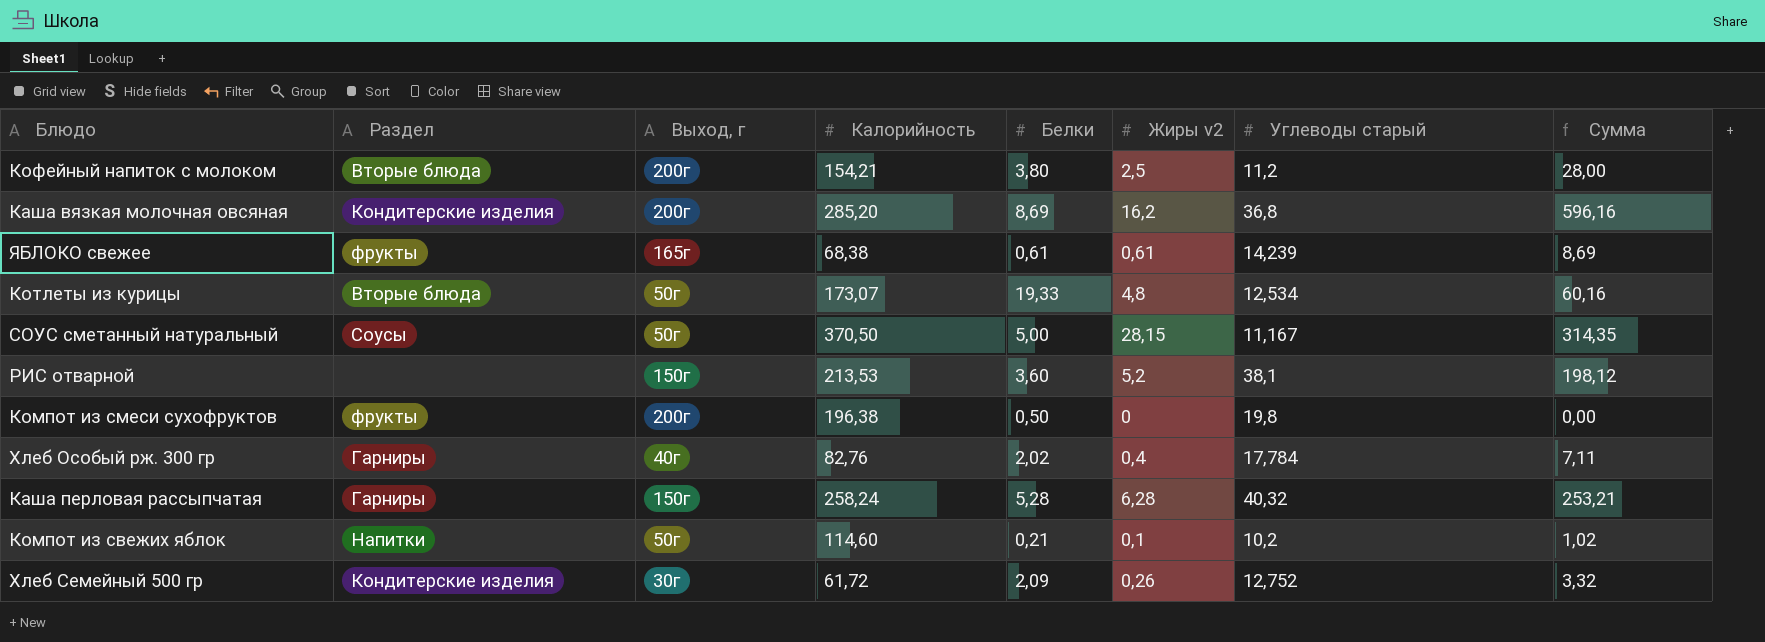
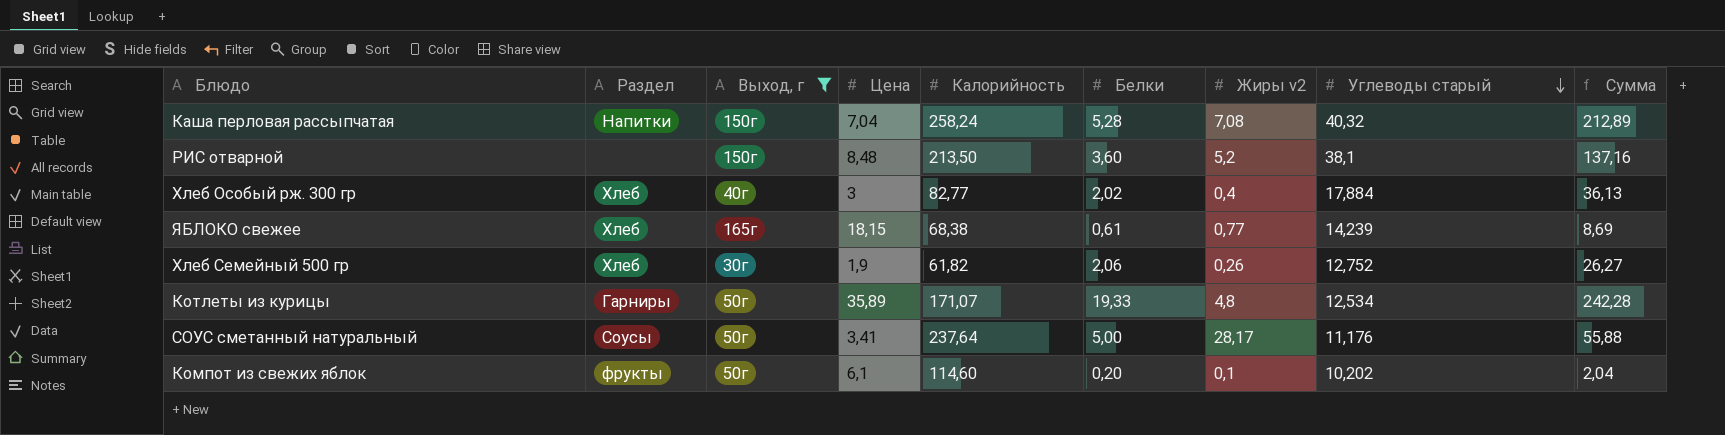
filter: none -> Выход, г != 200г
row order: none -> Углеводы старый descending
column Цена | position: none -> 4
column Сумма | formula: [Жиры v2] * [Углеводы старый] -> [Белки] * [Углеводы старый]
Каша перловая рассыпчатая | Раздел: Гарниры -> Напитки
Каша перловая рассыпчатая | Жиры v2: 6,28 -> 7,08
РИС отварной | Калорийность: 213,53 -> 213,50
Хлеб Особый рж. 300 гр | Раздел: Гарниры -> Хлеб
Хлеб Особый рж. 300 гр | Калорийность: 82,76 -> 82,77
Хлеб Особый рж. 300 гр | Углеводы старый: 17,784 -> 17,884
ЯБЛОКО свежее | Раздел: фрукты -> Хлеб
ЯБЛОКО свежее | Жиры v2: 0,61 -> 0,77
Хлеб Семейный 500 гр | Раздел: Кондитерские изделия -> Хлеб
Хлеб Семейный 500 гр | Калорийность: 61,72 -> 61,82
Хлеб Семейный 500 гр | Белки: 2,09 -> 2,06
Котлеты из курицы | Раздел: Вторые блюда -> Гарниры
Котлеты из курицы | Калорийность: 173,07 -> 171,07
СОУС сметанный натуральный | Калорийность: 370,50 -> 237,64
СОУС сметанный натуральный | Жиры v2: 28,15 -> 28,17
СОУС сметанный натуральный | Углеводы старый: 11,167 -> 11,176
Компот из свежих яблок | Раздел: Напитки -> фрукты
Компот из свежих яблок | Белки: 0,21 -> 0,20
Компот из свежих яблок | Углеводы старый: 10,2 -> 10,202

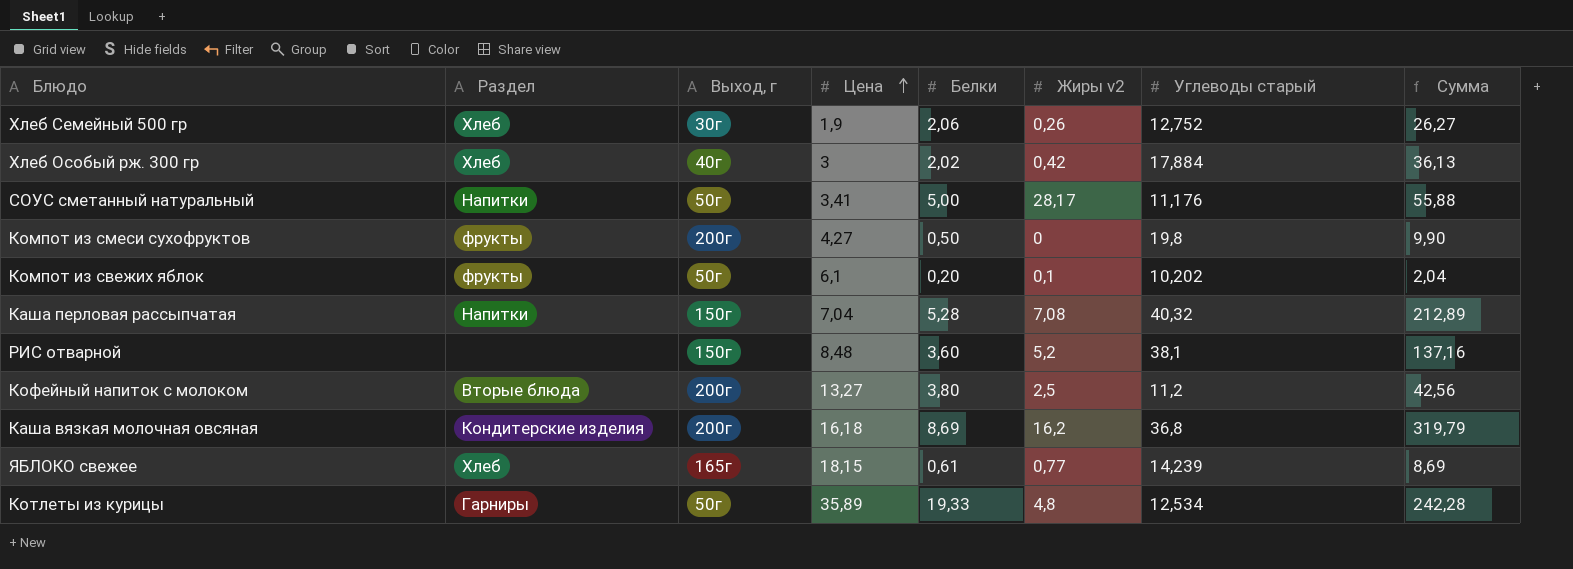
filter: Выход, г != 200г -> none
row order: Углеводы старый descending -> Цена ascending
column Калорийность | position: 5 -> none
Хлеб Особый рж. 300 гр | Жиры v2: 0,4 -> 0,42
СОУС сметанный натуральный | Раздел: Соусы -> Напитки

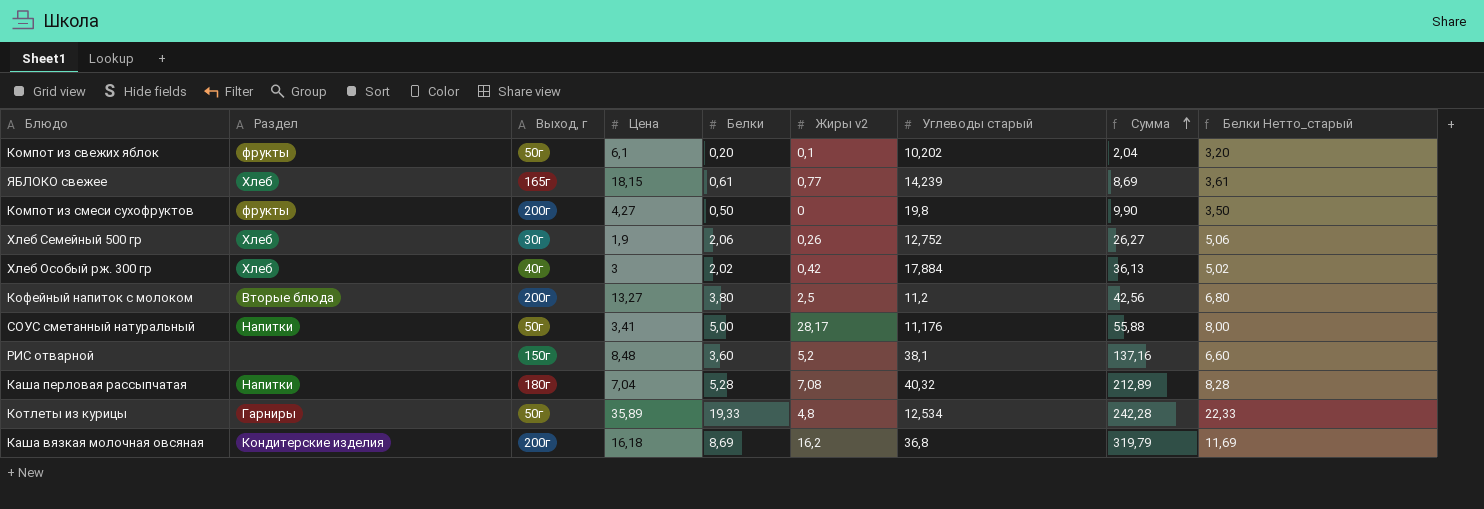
row order: Цена ascending -> Сумма ascending
column Белки Нетто_старый | formula: none -> [Белки] + 3
Каша перловая рассыпчатая | Выход, г: 150г -> 180г

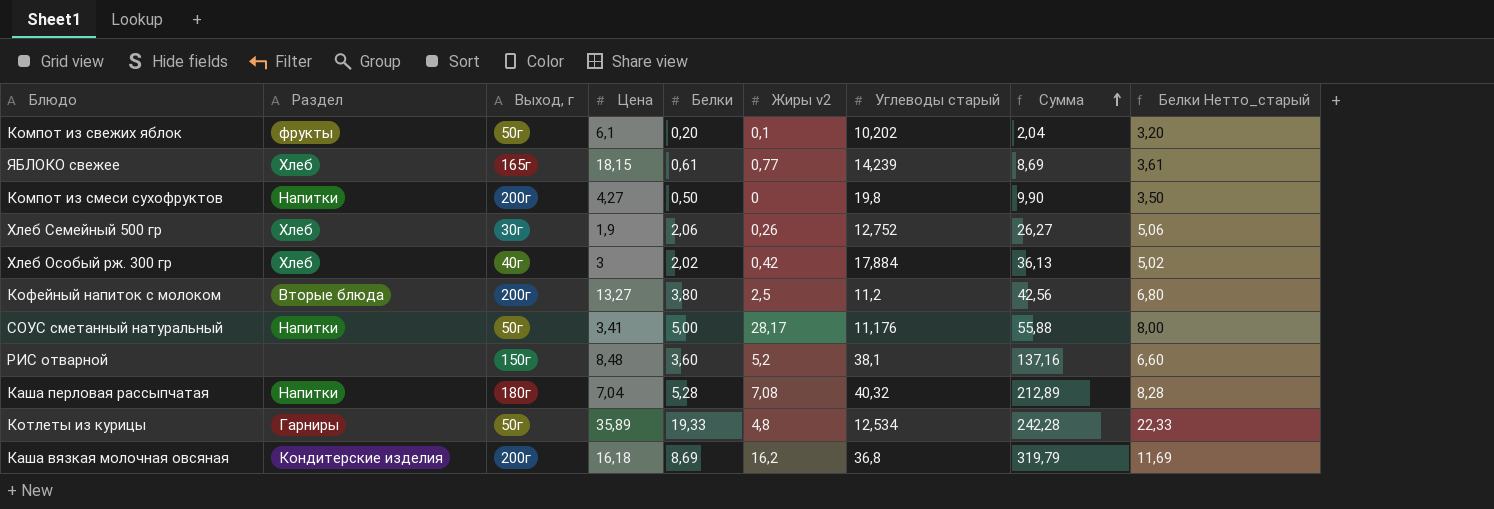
Компот из смеси сухофруктов | Раздел: фрукты -> Напитки

